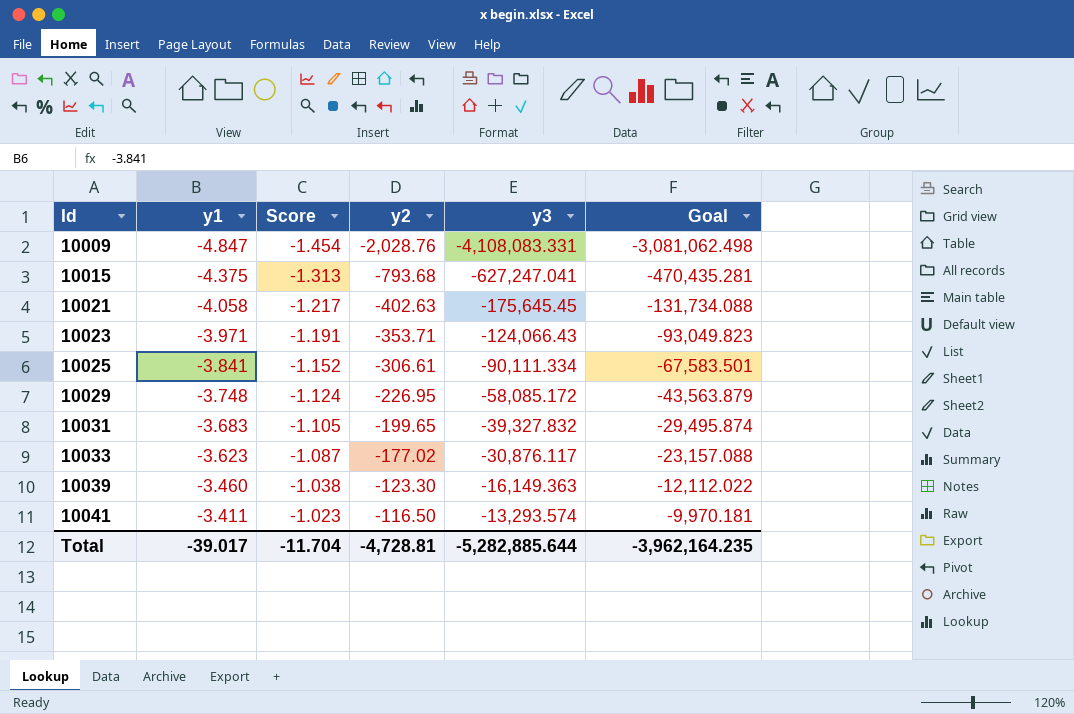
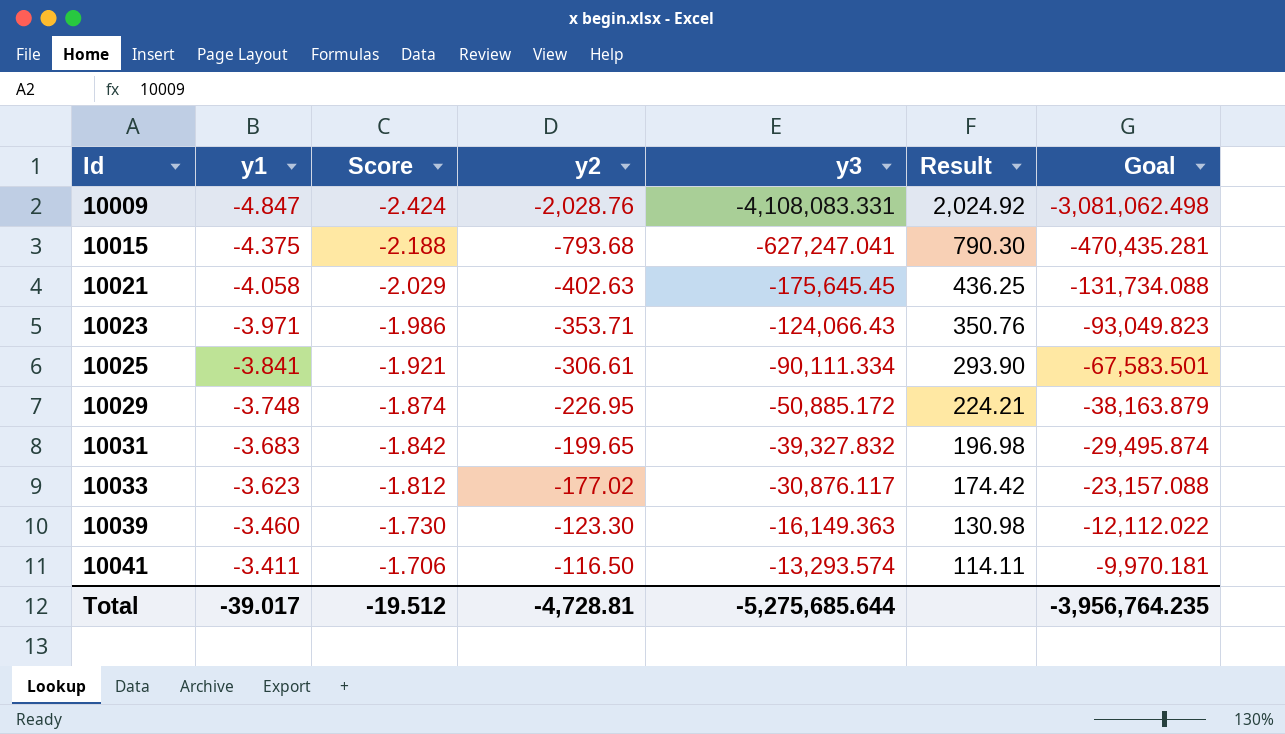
column Score | formula: [y1] * 0.3 -> [y1] * 0.5
column Result | formula: none -> [y3] / [y2]
10029 | y3: -58,085.172 -> -50,885.172
10029 | Goal: -43,563.879 -> -38,163.879
Total | Score: -11.704 -> -19.512
Total | y3: -5,282,885.644 -> -5,275,685.644
Total | Goal: -3,962,164.235 -> -3,956,764.235

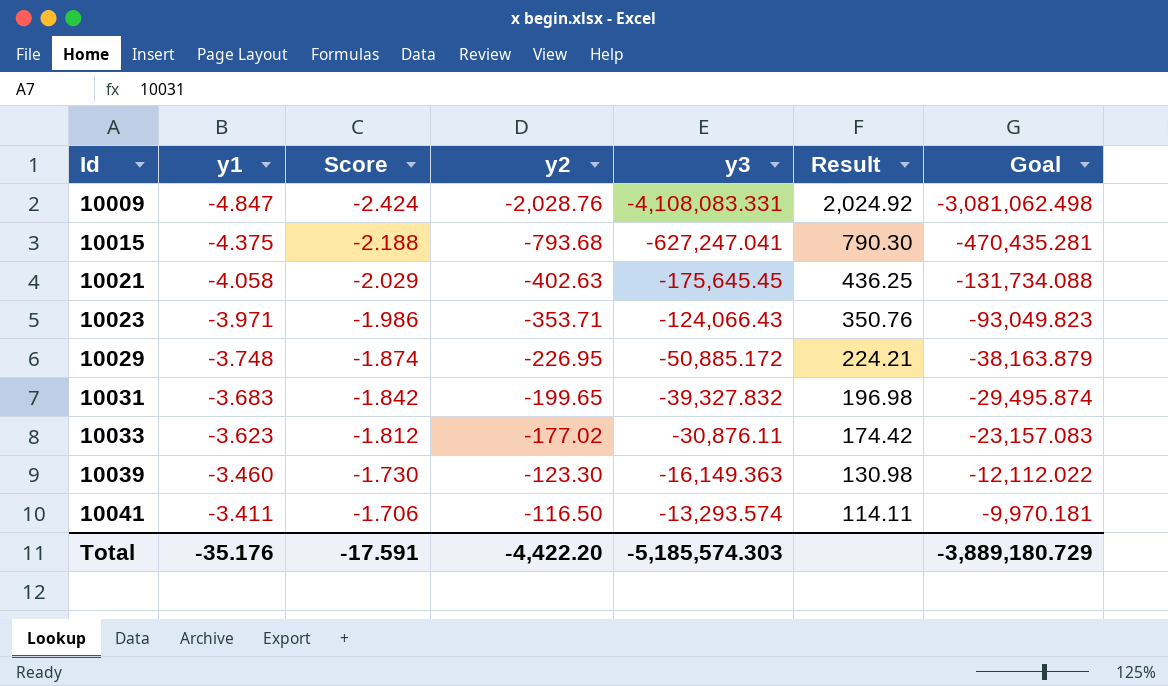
row 10025: -3.841 | -1.921 | -306.61 | -90,111.334 | 293.90 | -67,583.501 -> none
10033 | y3: -30,876.117 -> -30,876.11
10033 | Goal: -23,157.088 -> -23,157.083
Total | y1: -39.017 -> -35.176
Total | Score: -19.512 -> -17.591
Total | y2: -4,728.81 -> -4,422.20
Total | y3: -5,275,685.644 -> -5,185,574.303
Total | Goal: -3,956,764.235 -> -3,889,180.729

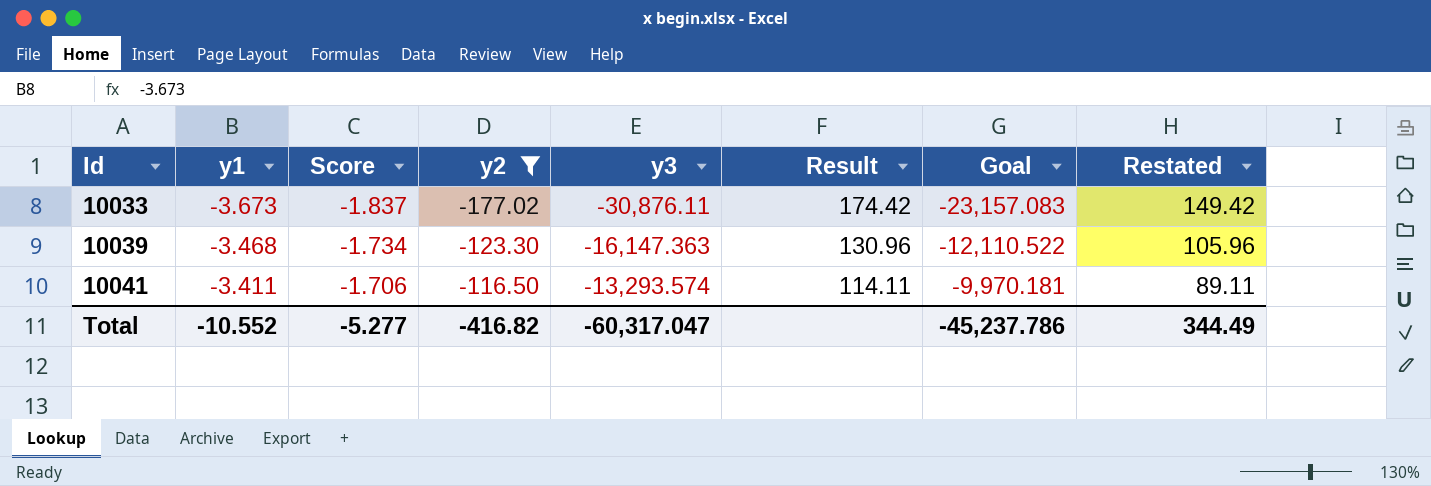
filter: none -> y2 >= -177.02
column Restated | formula: none -> [Result] - 25
10033 | y1: -3.623 -> -3.673
10033 | Score: -1.812 -> -1.837
10039 | y1: -3.460 -> -3.468
10039 | Score: -1.730 -> -1.734
10039 | y3: -16,149.363 -> -16,147.363
10039 | Result: 130.98 -> 130.96
10039 | Goal: -12,112.022 -> -12,110.522
Total | y1: -35.176 -> -10.552
Total | Score: -17.591 -> -5.277
Total | y2: -4,422.20 -> -416.82
Total | y3: -5,185,574.303 -> -60,317.047
Total | Goal: -3,889,180.729 -> -45,237.786

